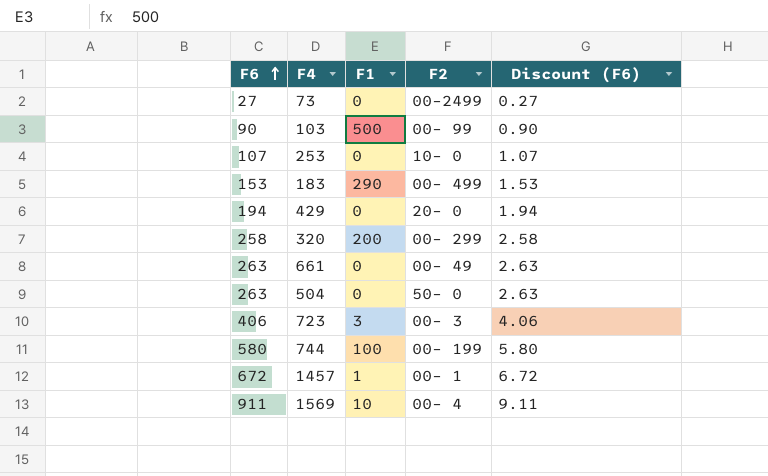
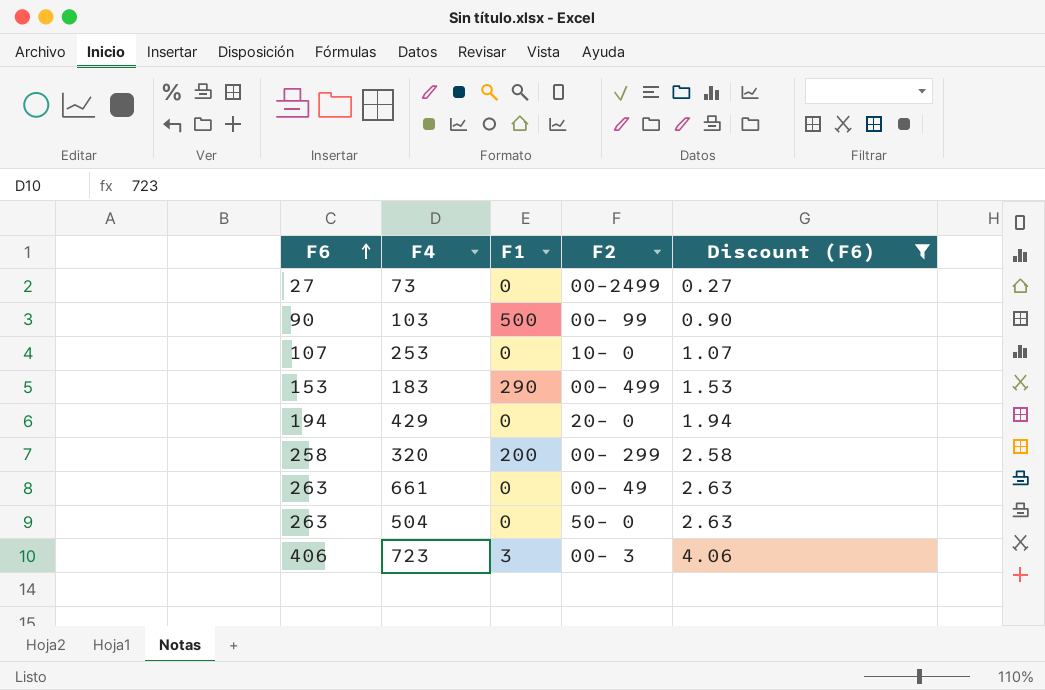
filter: none -> Discount (F6) <= 4.06

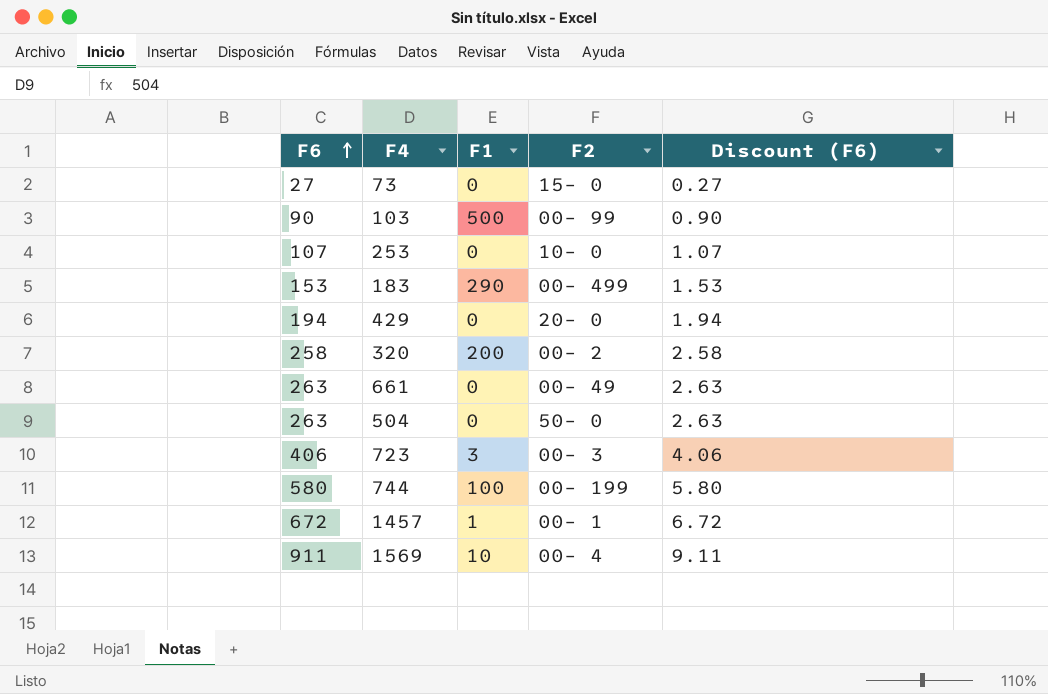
filter: Discount (F6) <= 4.06 -> none
73 | F2: 00–2499 -> 15– 0
320 | F2: 00– 299 -> 00– 2

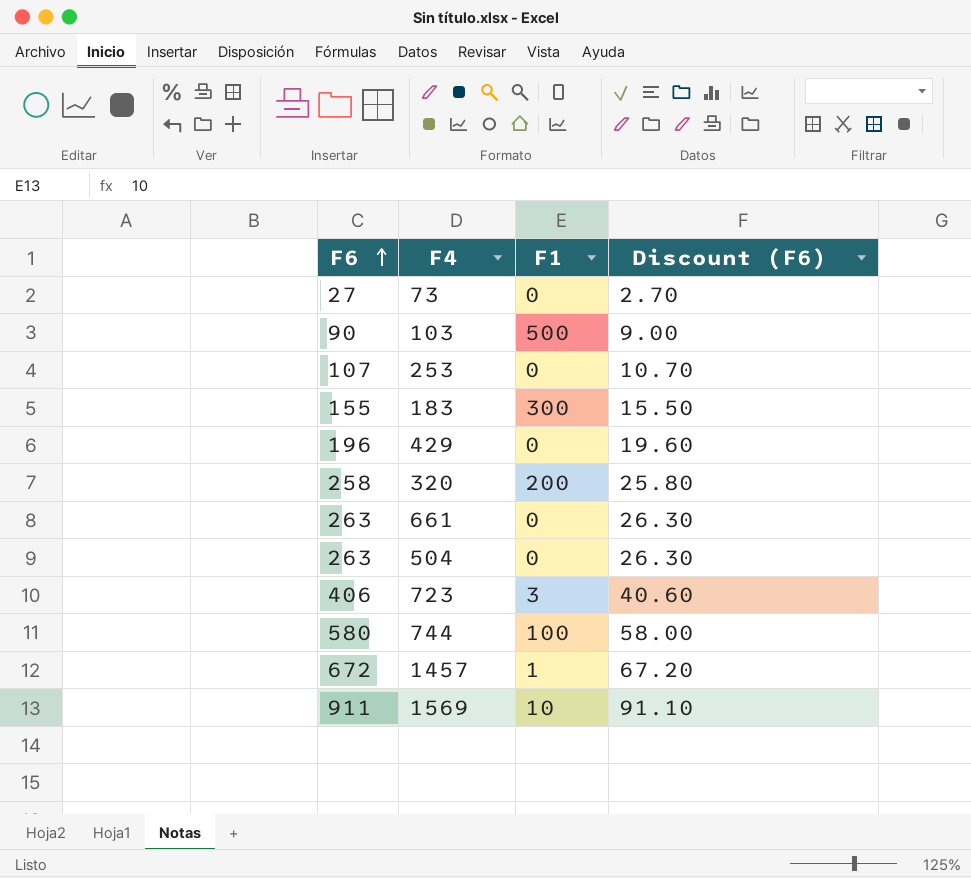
column F2 | position: 4 -> none
column Discount (F6) | formula: [F6] * 0.01 -> [F6] * 0.1
183 | F6: 153 -> 155
183 | F1: 290 -> 300
429 | F6: 194 -> 196

